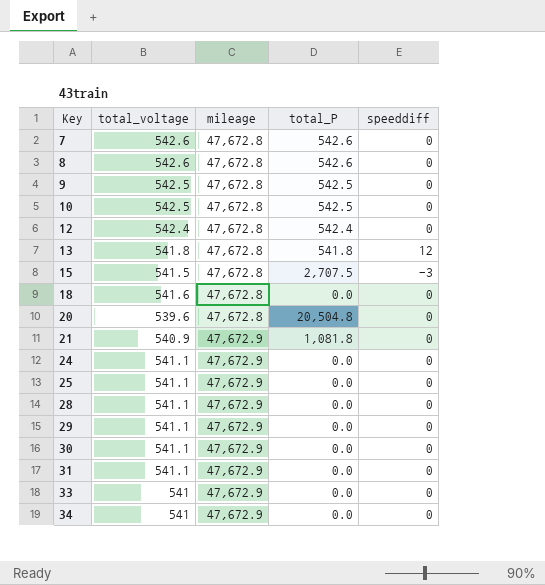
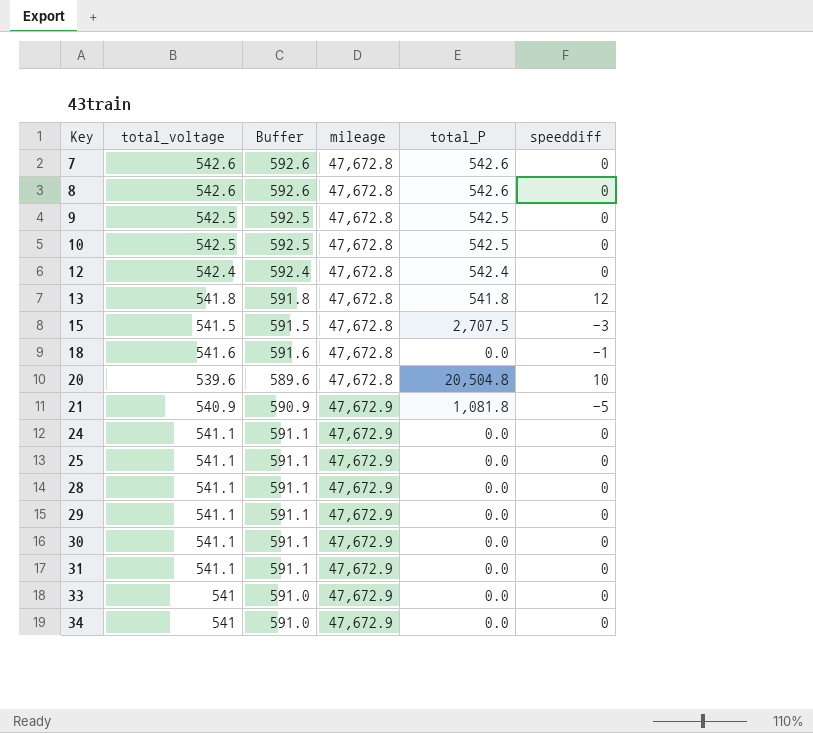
column Buffer | formula: none -> [total_voltage] + 50
18 | speeddiff: 0 -> -1
20 | speeddiff: 0 -> 10
21 | speeddiff: 0 -> -5

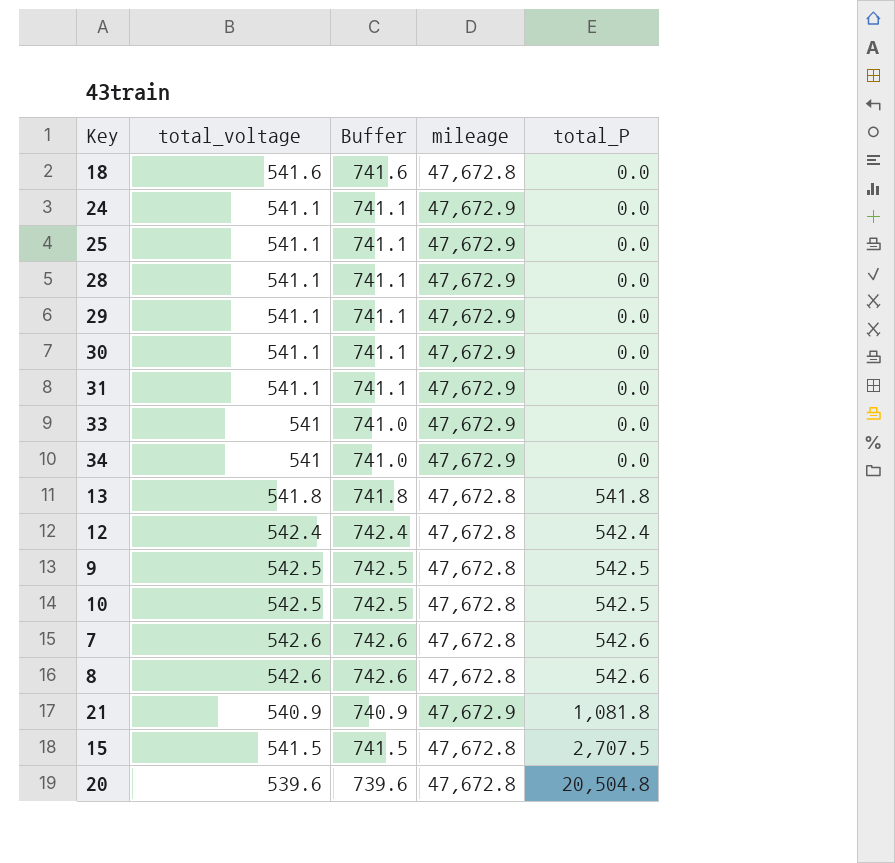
row order: Key ascending -> total_P ascending
column speeddiff | position: 6 -> none
column Buffer | formula: [total_voltage] + 50 -> [total_voltage] + 200

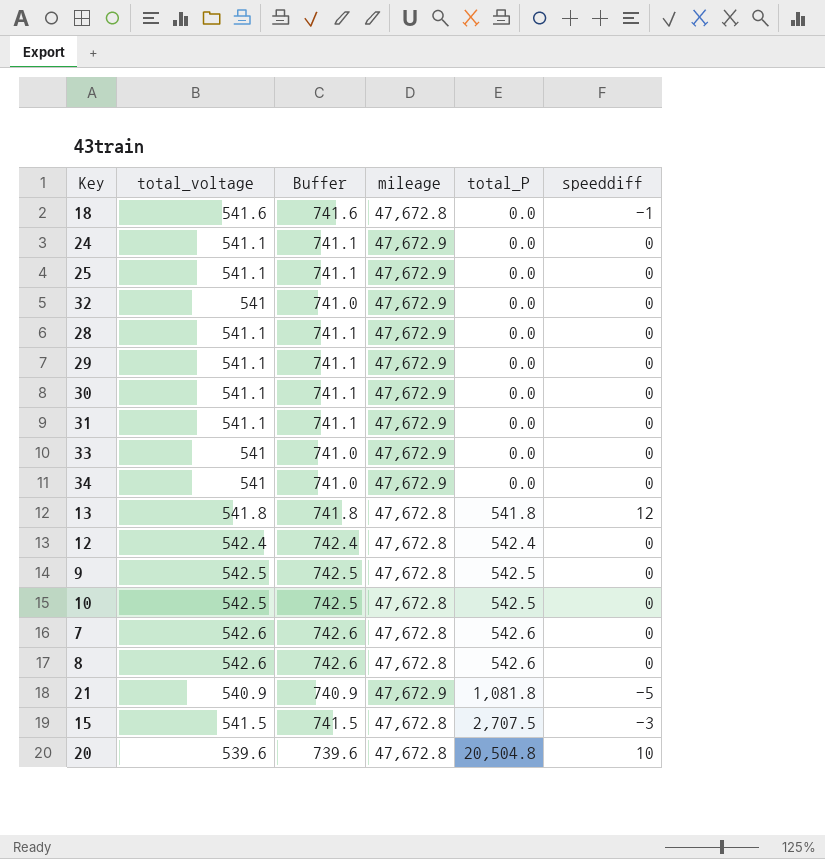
column speeddiff | position: none -> 6
row 32: none -> 541 | 741.0 | 47,672.9 | 0.0 | 0

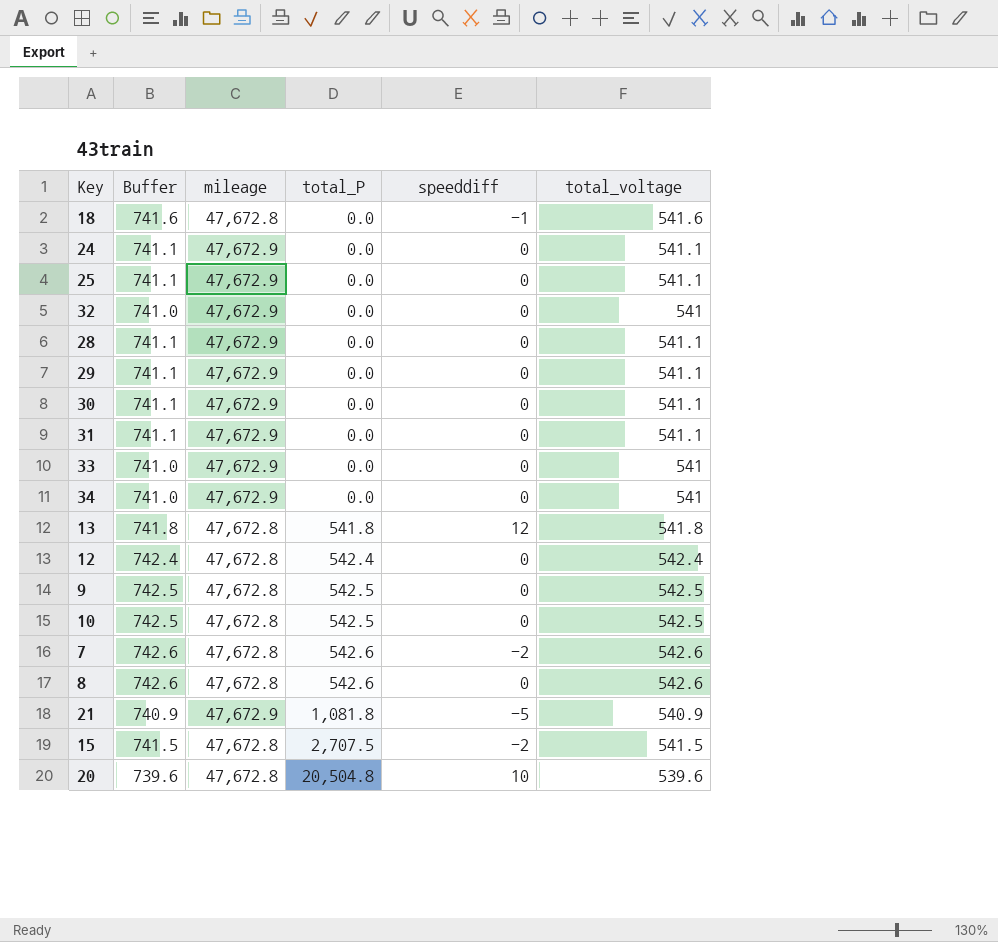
column total_voltage | position: 2 -> 6
7 | speeddiff: 0 -> -2
15 | speeddiff: -3 -> -2

